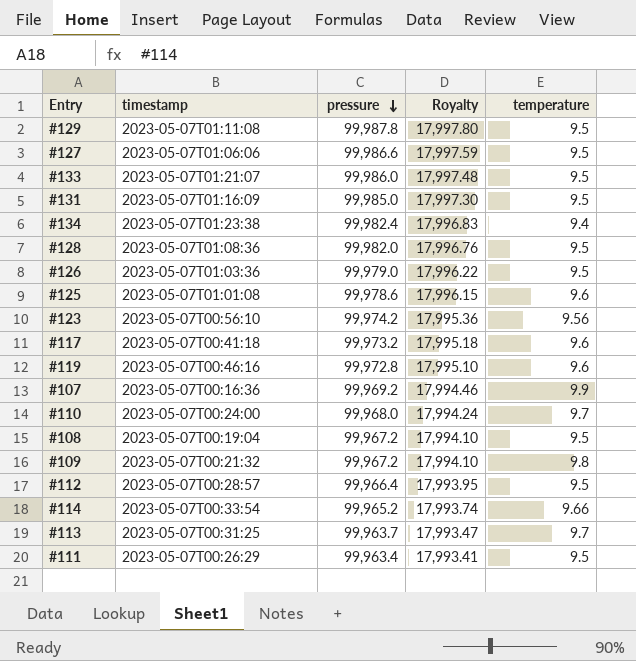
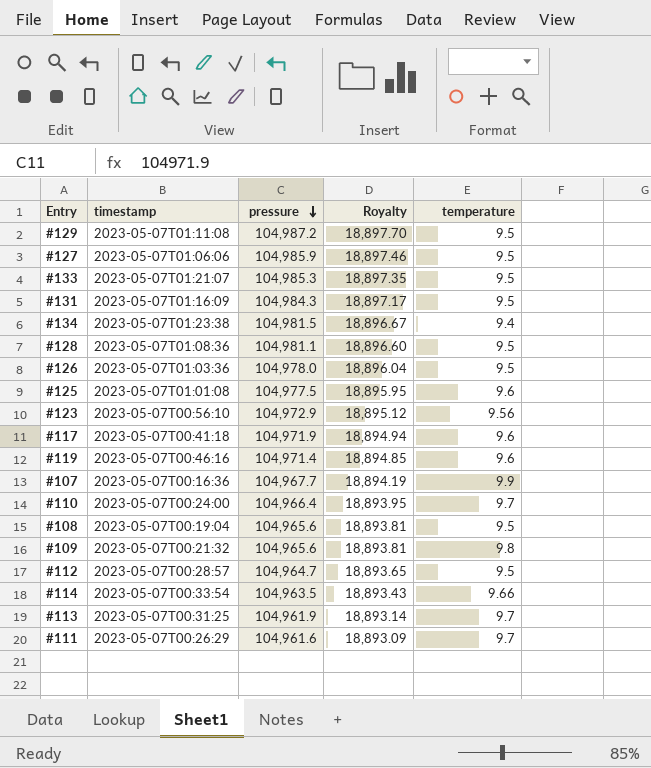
#129 | pressure: 99,987.8 -> 104,987.2
#129 | Royalty: 17,997.80 -> 18,897.70
#127 | pressure: 99,986.6 -> 104,985.9
#127 | Royalty: 17,997.59 -> 18,897.46
#133 | pressure: 99,986.0 -> 104,985.3
#133 | Royalty: 17,997.48 -> 18,897.35
#131 | pressure: 99,985.0 -> 104,984.3
#131 | Royalty: 17,997.30 -> 18,897.17
#134 | pressure: 99,982.4 -> 104,981.5
#134 | Royalty: 17,996.83 -> 18,896.67
#128 | pressure: 99,982.0 -> 104,981.1
#128 | Royalty: 17,996.76 -> 18,896.60
#126 | pressure: 99,979.0 -> 104,978.0
#126 | Royalty: 17,996.22 -> 18,896.04
#125 | pressure: 99,978.6 -> 104,977.5
#125 | Royalty: 17,996.15 -> 18,895.95
#123 | pressure: 99,974.2 -> 104,972.9
#123 | Royalty: 17,995.36 -> 18,895.12
#117 | pressure: 99,973.2 -> 104,971.9
#117 | Royalty: 17,995.18 -> 18,894.94
#119 | pressure: 99,972.8 -> 104,971.4
#119 | Royalty: 17,995.10 -> 18,894.85
#107 | pressure: 99,969.2 -> 104,967.7
#107 | Royalty: 17,994.46 -> 18,894.19
#110 | pressure: 99,968.0 -> 104,966.4
#110 | Royalty: 17,994.24 -> 18,893.95
#108 | pressure: 99,967.2 -> 104,965.6
#108 | Royalty: 17,994.10 -> 18,893.81
#109 | pressure: 99,967.2 -> 104,965.6
#109 | Royalty: 17,994.10 -> 18,893.81
#112 | pressure: 99,966.4 -> 104,964.7
#112 | Royalty: 17,993.95 -> 18,893.65
#114 | pressure: 99,965.2 -> 104,963.5
#114 | Royalty: 17,993.74 -> 18,893.43
#113 | pressure: 99,963.7 -> 104,961.9
#113 | Royalty: 17,993.47 -> 18,893.14
#111 | pressure: 99,963.4 -> 104,961.6
#111 | Royalty: 17,993.41 -> 18,893.09
#111 | temperature: 9.5 -> 9.7

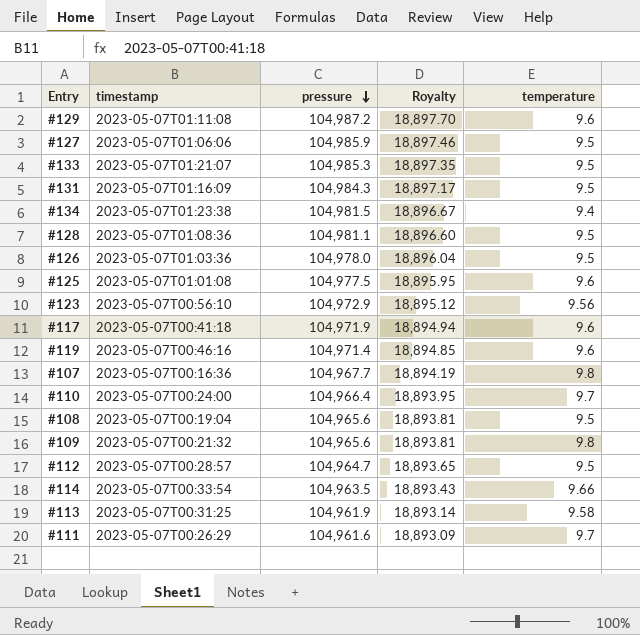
#129 | temperature: 9.5 -> 9.6
#107 | temperature: 9.9 -> 9.8
#113 | temperature: 9.7 -> 9.58

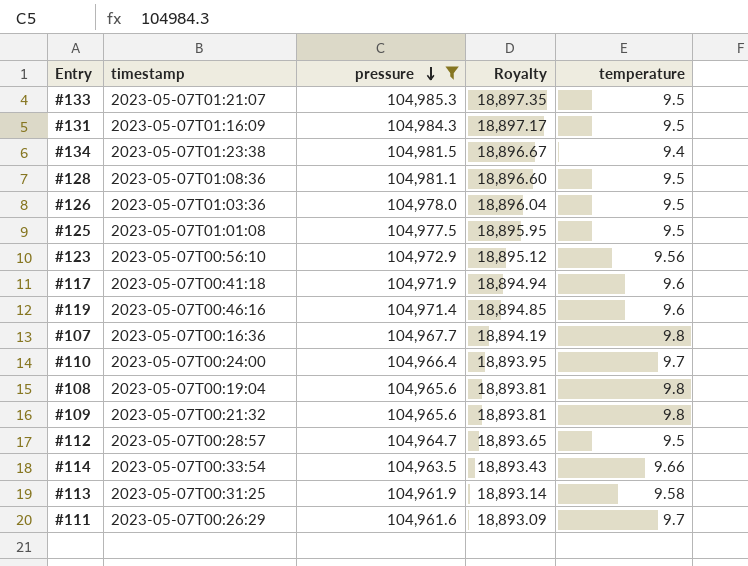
filter: none -> pressure <= 104,985.3
#125 | temperature: 9.6 -> 9.5
#108 | temperature: 9.5 -> 9.8

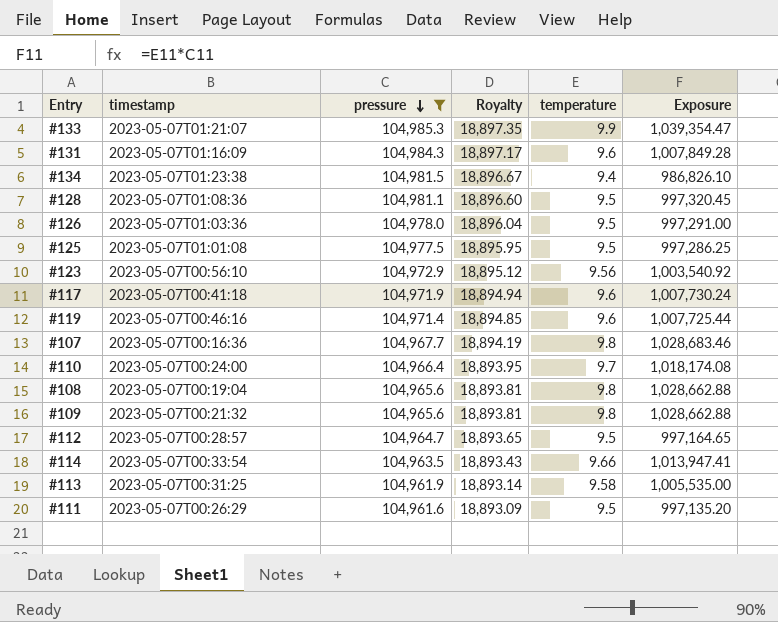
column Exposure | formula: none -> [pressure] * [temperature]
#133 | temperature: 9.5 -> 9.9
#131 | temperature: 9.5 -> 9.6
#111 | temperature: 9.7 -> 9.5

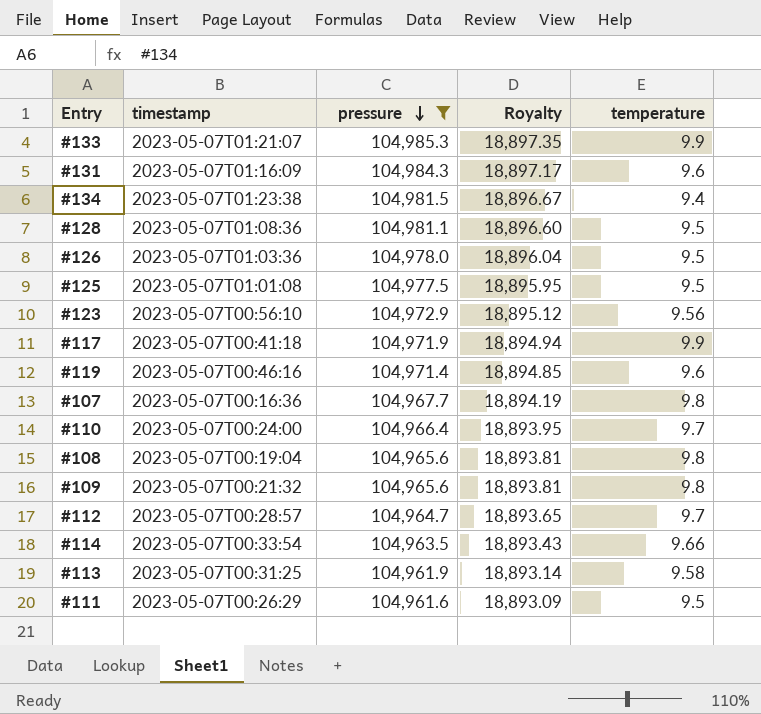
column Exposure | formula: [pressure] * [temperature] -> none
#117 | temperature: 9.6 -> 9.9
#112 | temperature: 9.5 -> 9.7

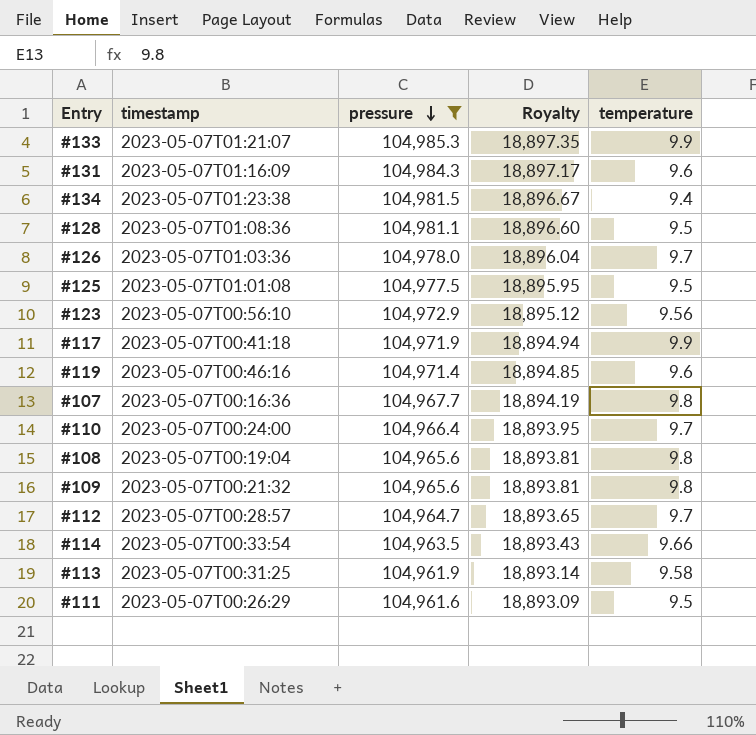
#126 | temperature: 9.5 -> 9.7

